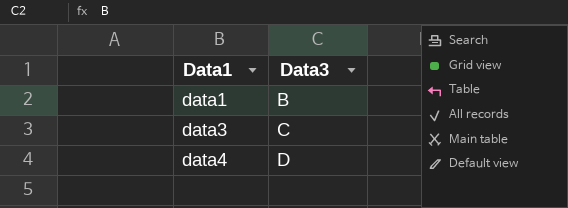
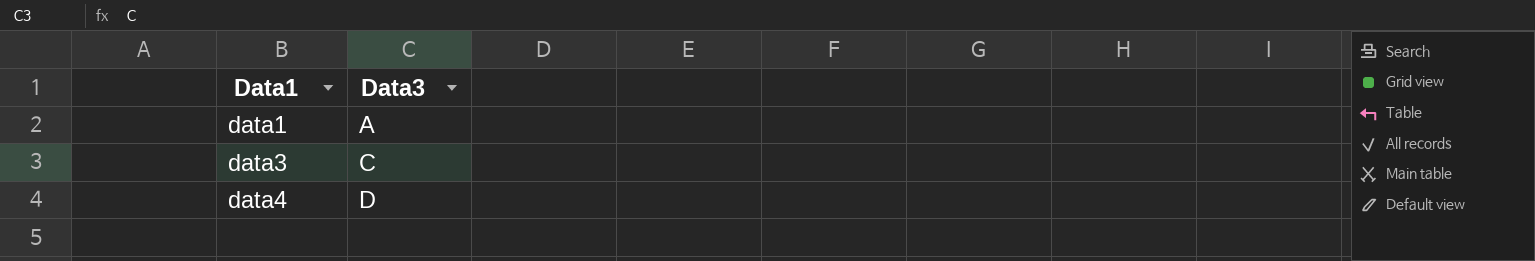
data1 | Data3: B -> A

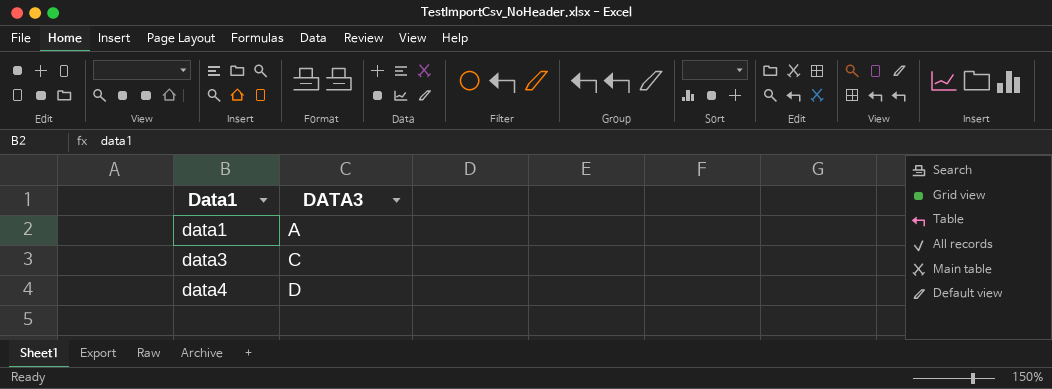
column name: Data3 -> DATA3

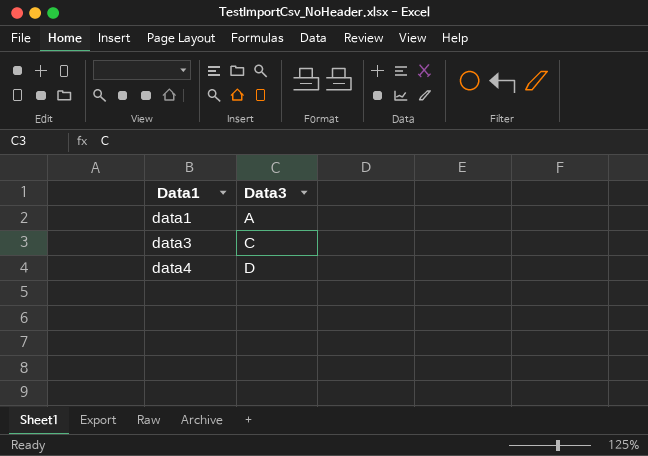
column name: DATA3 -> Data3

